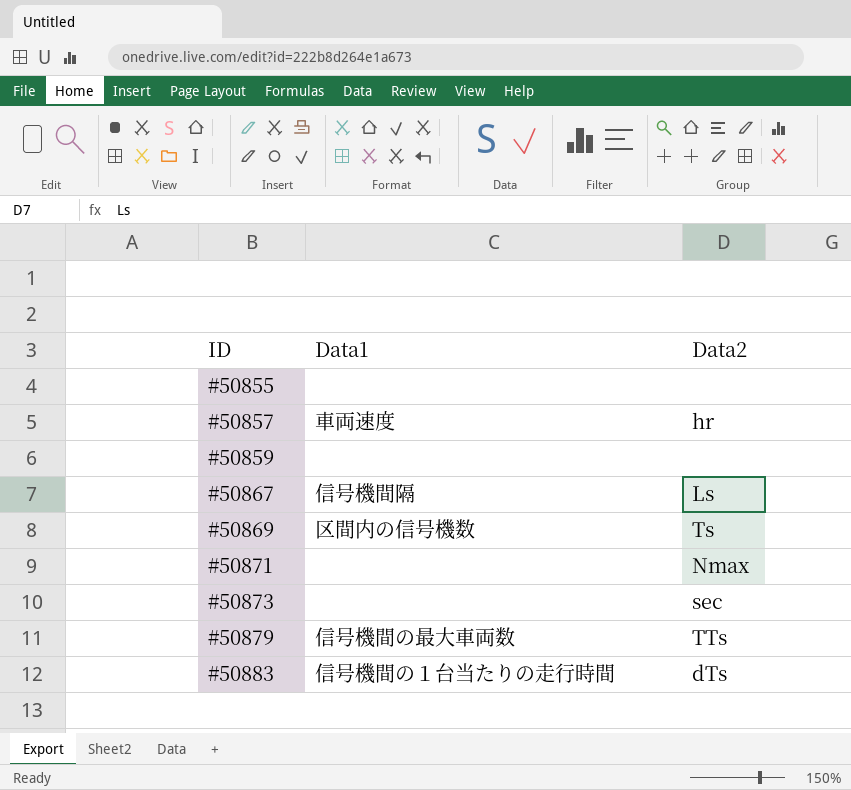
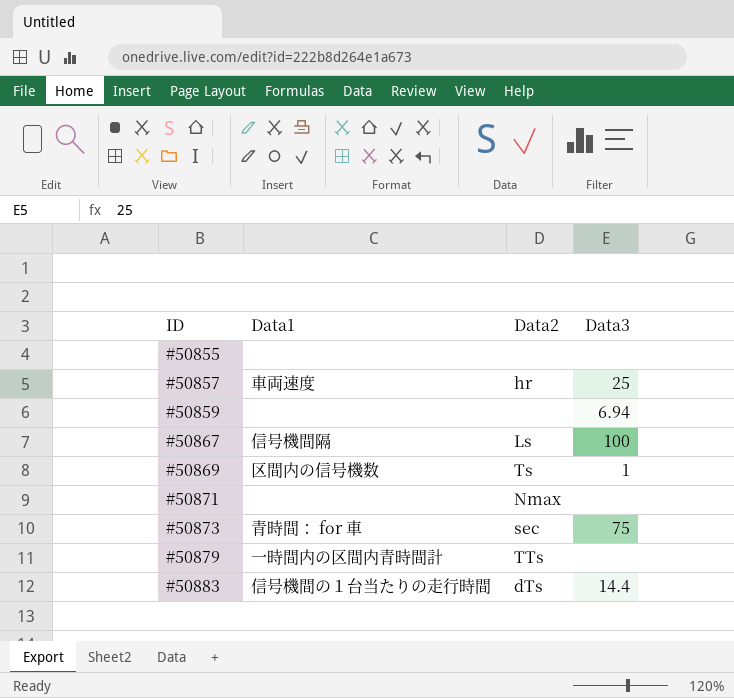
column Data3 | position: none -> 4
#50873 | Data1: none -> 青時間： for 車
#50879 | Data1: 信号機間の最大車両数 -> 一時間内の区間内青時間計

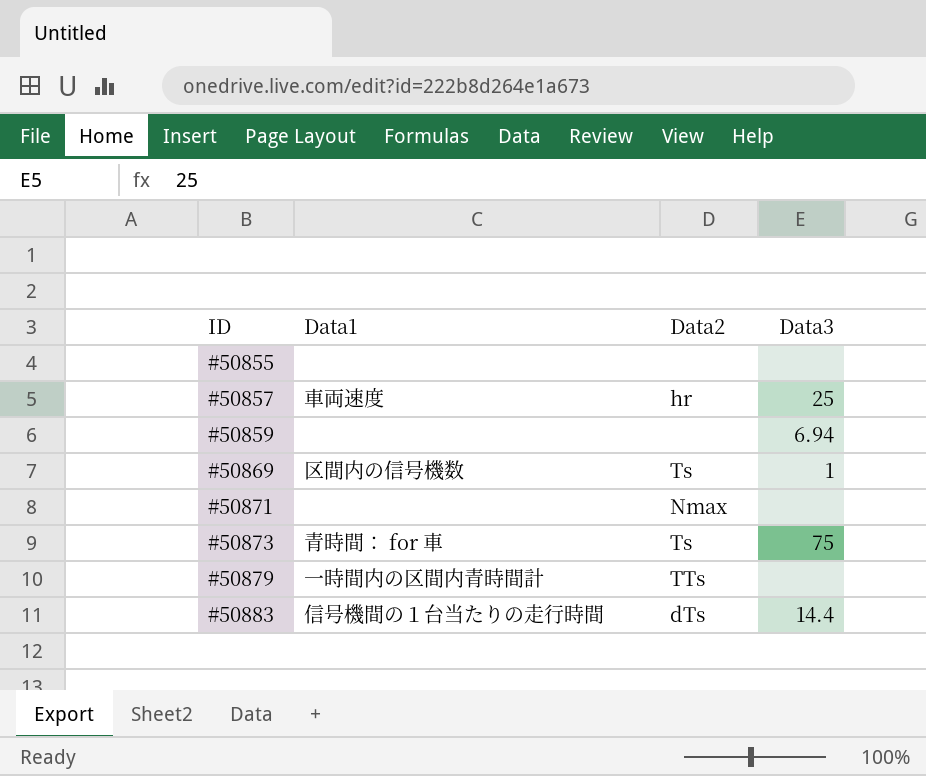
row #50867: 信号機間隔 | Ls | 100 -> none
#50873 | Data2: sec -> Ts

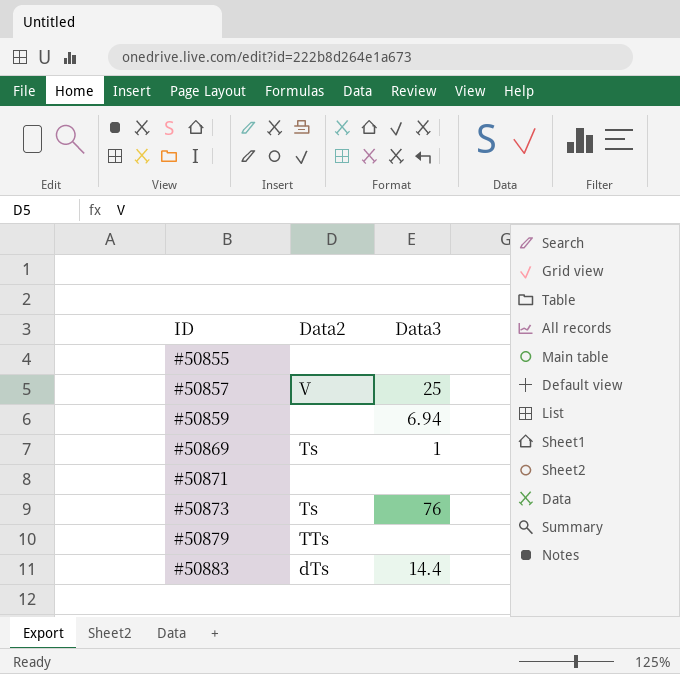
column Data1 | position: 2 -> none
#50857 | Data2: hr -> V
#50871 | Data2: Nmax -> none
#50873 | Data3: 75 -> 76

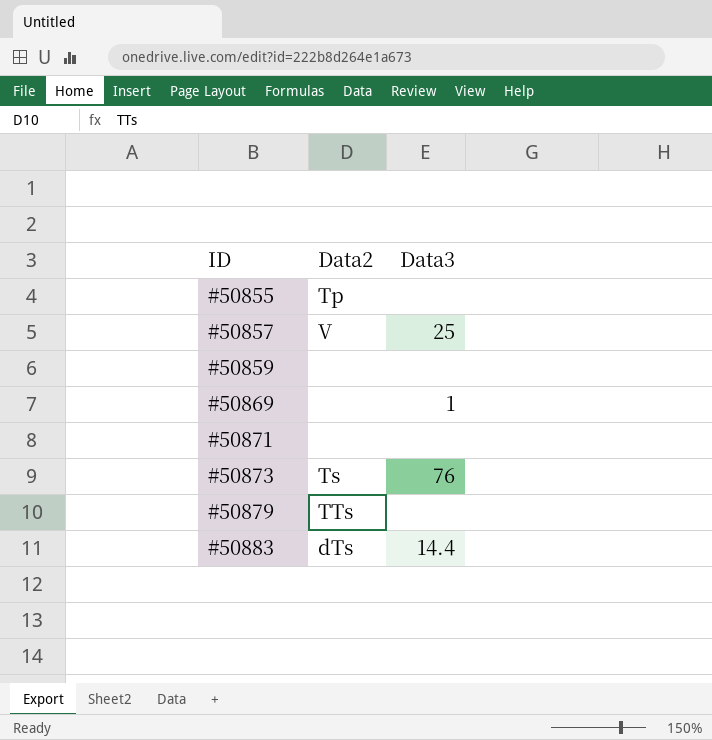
#50855 | Data2: none -> Tp
#50859 | Data3: 6.94 -> none
#50869 | Data2: Ts -> none

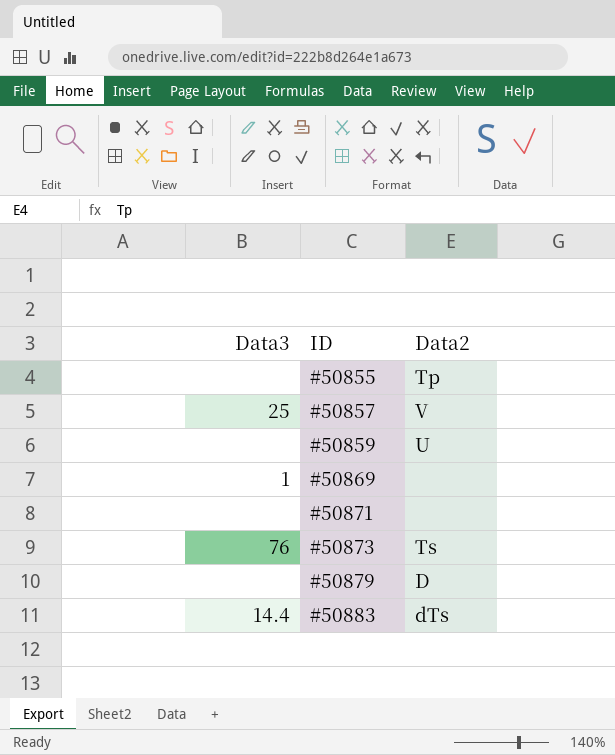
column Data3 | position: 3 -> 1
#50859 | Data2: none -> U
#50879 | Data2: TTs -> D

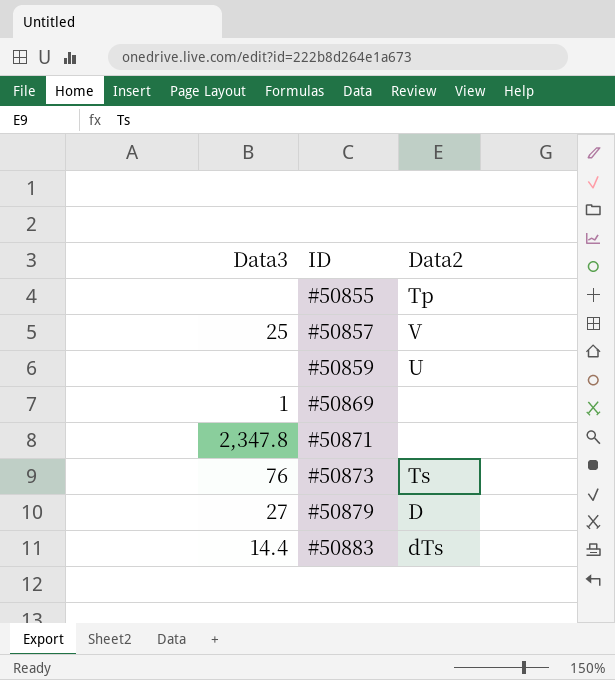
#50871 | Data3: none -> 2,347.8
#50879 | Data3: none -> 27

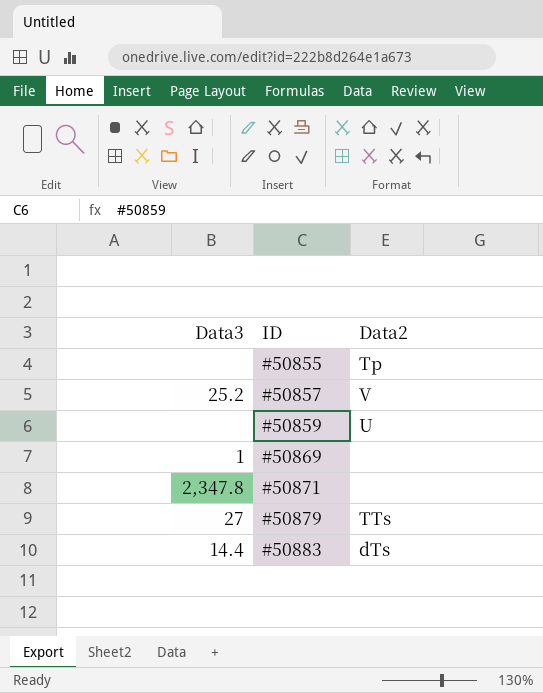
row #50873: 76 | Ts -> none
#50857 | Data3: 25 -> 25.2
#50879 | Data2: D -> TTs

